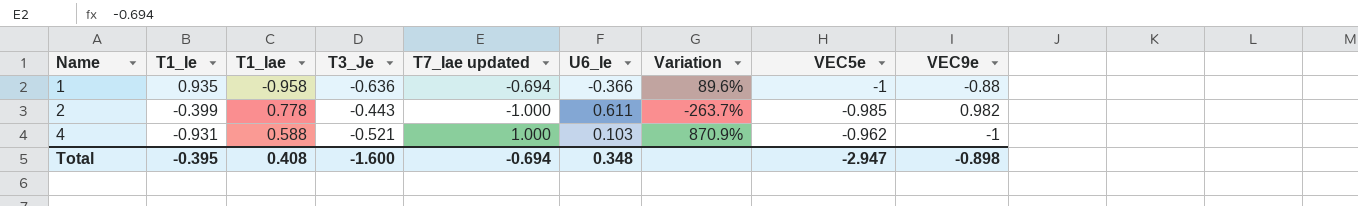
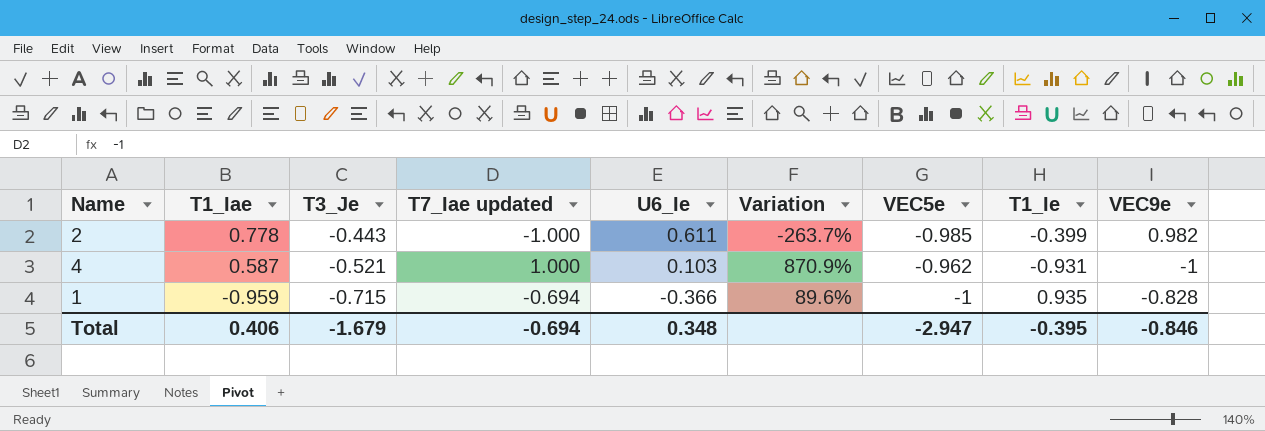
row order: Name ascending -> T1_Iae descending
column T1_Ie | position: 2 -> 8
4 | T1_Iae: 0.588 -> 0.587
1 | T1_Iae: -0.958 -> -0.959
1 | T3_Je: -0.636 -> -0.715
1 | VEC9e: -0.88 -> -0.828
Total | T1_Iae: 0.408 -> 0.406
Total | T3_Je: -1.600 -> -1.679
Total | VEC9e: -0.898 -> -0.846

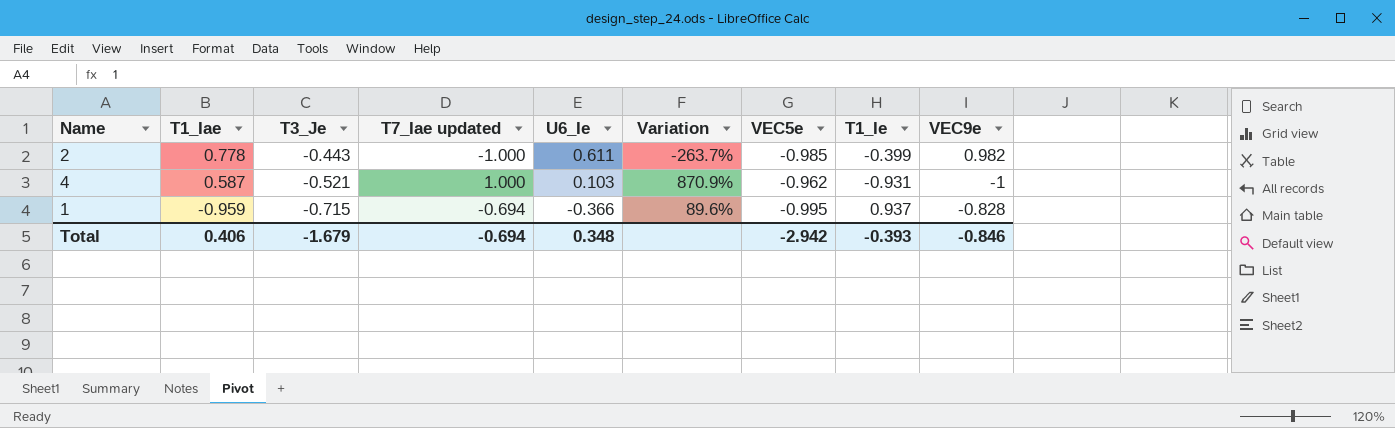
1 | VEC5e: -1 -> -0.995
1 | T1_Ie: 0.935 -> 0.937
Total | VEC5e: -2.947 -> -2.942
Total | T1_Ie: -0.395 -> -0.393

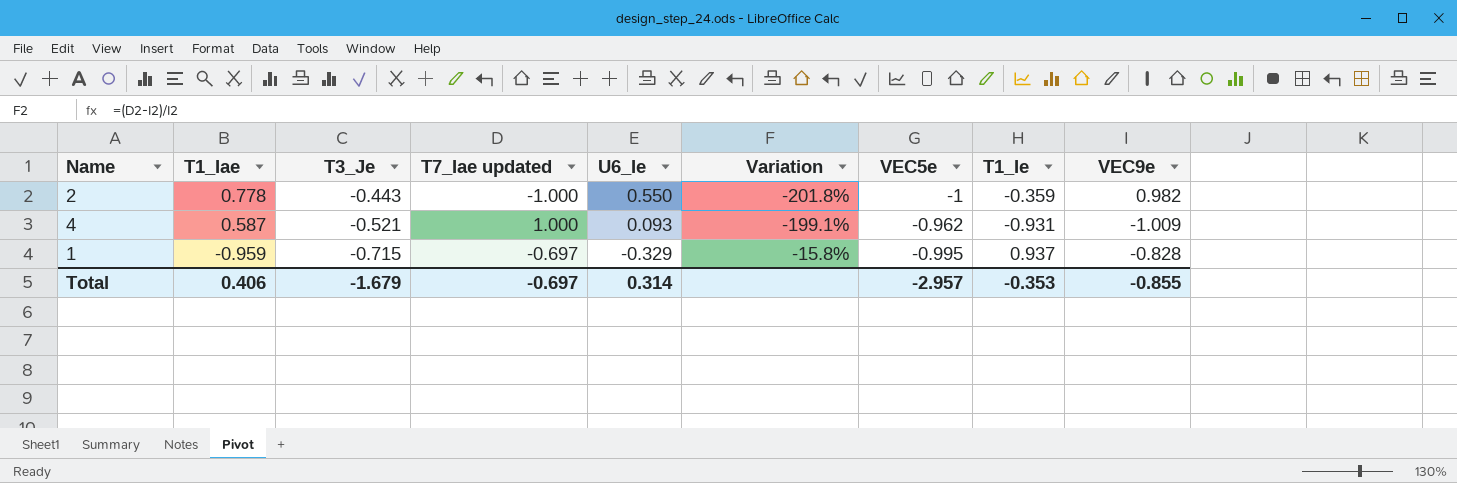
column Variation | formula: ([T7_Iae updated] - [U6_Ie]) / [U6_Ie] -> ([T7_Iae updated] - [VEC9e]) / [VEC9e]
2 | U6_Ie: 0.611 -> 0.550
2 | VEC5e: -0.985 -> -1
2 | T1_Ie: -0.399 -> -0.359
4 | U6_Ie: 0.103 -> 0.093
4 | VEC9e: -1 -> -1.009
1 | T7_Iae updated: -0.694 -> -0.697
1 | U6_Ie: -0.366 -> -0.329
Total | T7_Iae updated: -0.694 -> -0.697
Total | U6_Ie: 0.348 -> 0.314
Total | VEC5e: -2.942 -> -2.957
Total | T1_Ie: -0.393 -> -0.353
Total | VEC9e: -0.846 -> -0.855

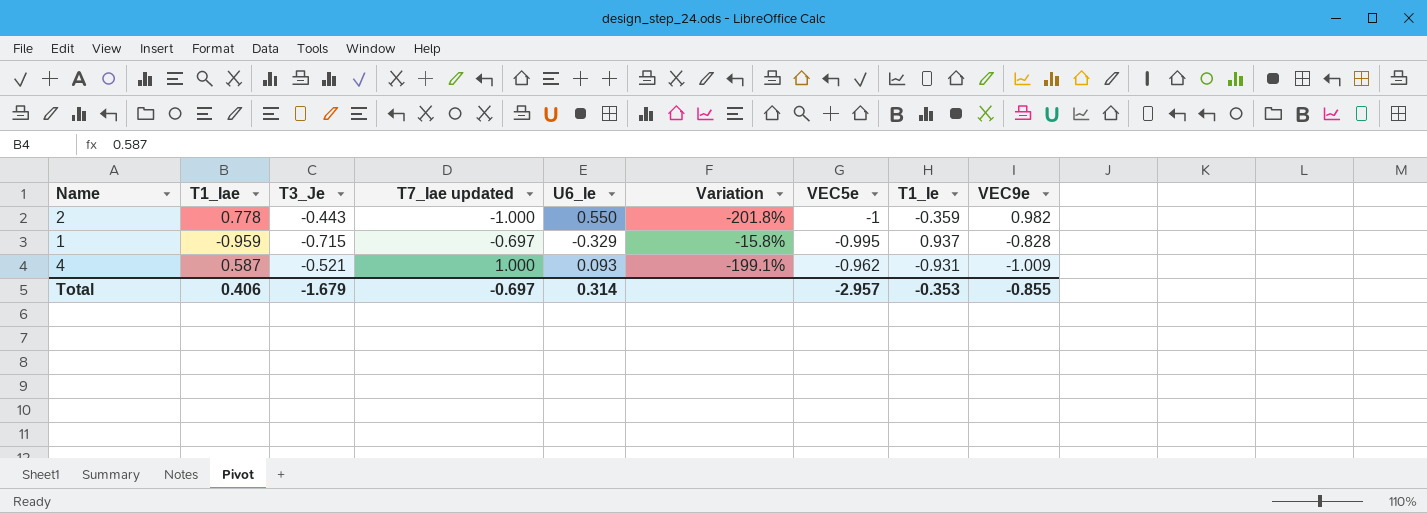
row order: T1_Iae descending -> T7_Iae updated ascending

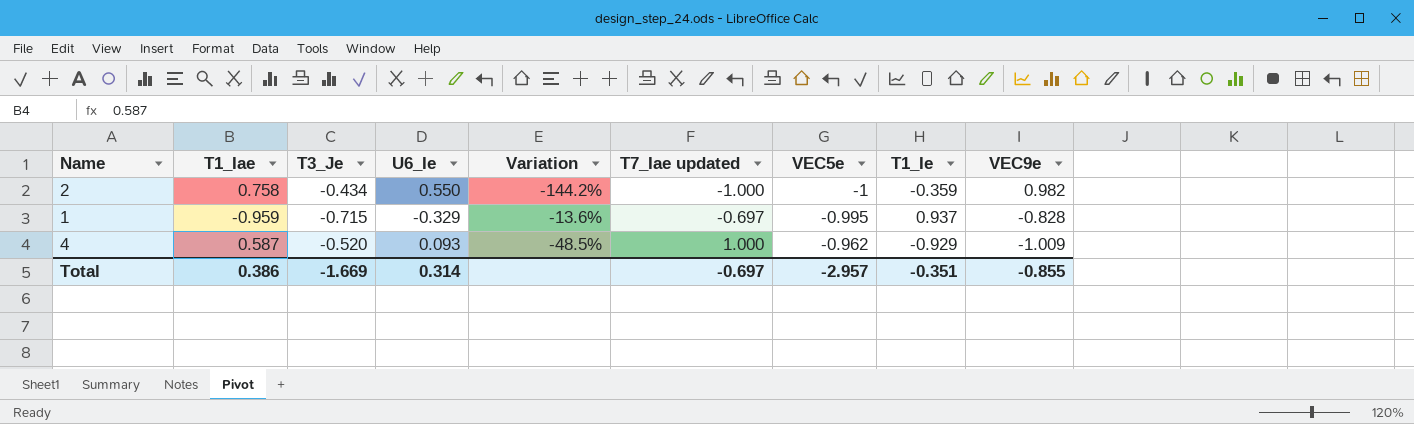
column Variation | formula: ([T7_Iae updated] - [VEC9e]) / [VEC9e] -> ([T3_Je] - [VEC9e]) / [VEC9e]
column T7_Iae updated | position: 4 -> 6
2 | T1_Iae: 0.778 -> 0.758
2 | T3_Je: -0.443 -> -0.434
4 | T3_Je: -0.521 -> -0.520
4 | T1_Ie: -0.931 -> -0.929
Total | T1_Iae: 0.406 -> 0.386
Total | T3_Je: -1.679 -> -1.669
Total | T1_Ie: -0.353 -> -0.351

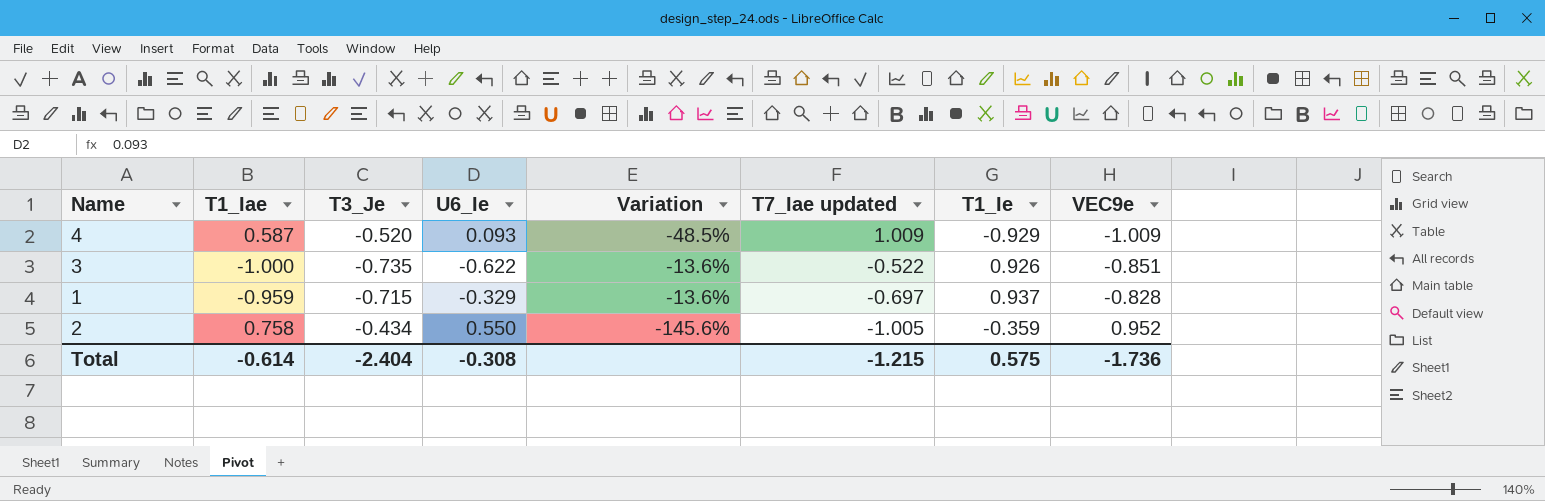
row order: T7_Iae updated ascending -> T7_Iae updated descending
column VEC5e | position: 7 -> none
4 | T7_Iae updated: 1.000 -> 1.009
row 3: none -> -1.000 | -0.735 | -0.622 | -13.6% | -0.522 | 0.926 | -0.851
2 | Variation: -144.2% -> -145.6%
2 | T7_Iae updated: -1.000 -> -1.005
2 | VEC9e: 0.982 -> 0.952
Total | T1_Iae: 0.386 -> -0.614
Total | T3_Je: -1.669 -> -2.404
Total | U6_Ie: 0.314 -> -0.308
Total | T7_Iae updated: -0.697 -> -1.215
Total | T1_Ie: -0.351 -> 0.575
Total | VEC9e: -0.855 -> -1.736

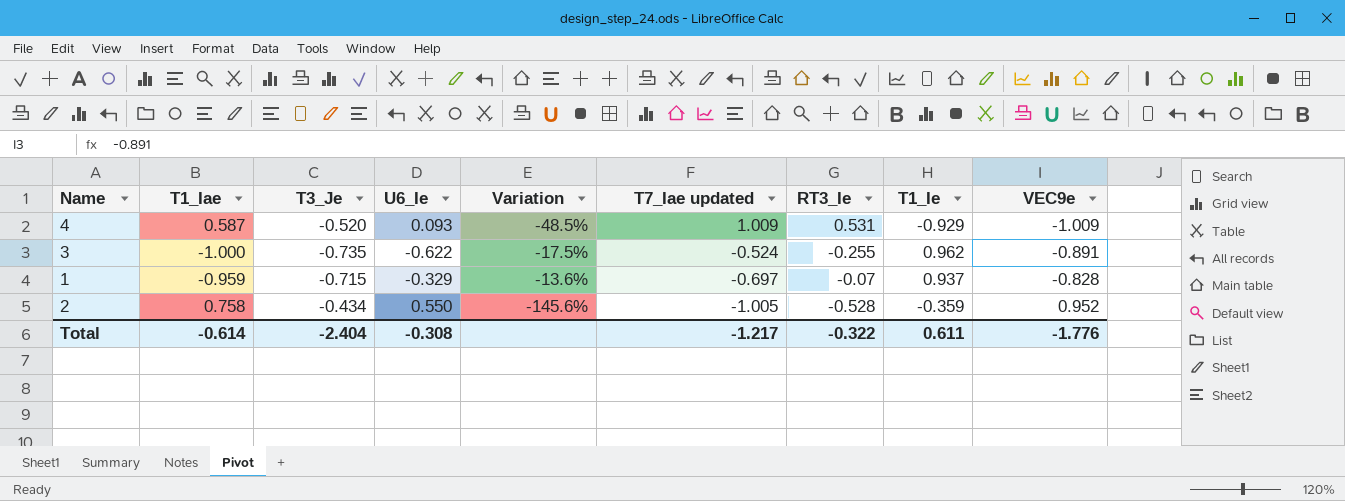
column RT3_Ie | position: none -> 7
3 | Variation: -13.6% -> -17.5%
3 | T7_Iae updated: -0.522 -> -0.524
3 | T1_Ie: 0.926 -> 0.962
3 | VEC9e: -0.851 -> -0.891
Total | T7_Iae updated: -1.215 -> -1.217
Total | T1_Ie: 0.575 -> 0.611
Total | VEC9e: -1.736 -> -1.776

